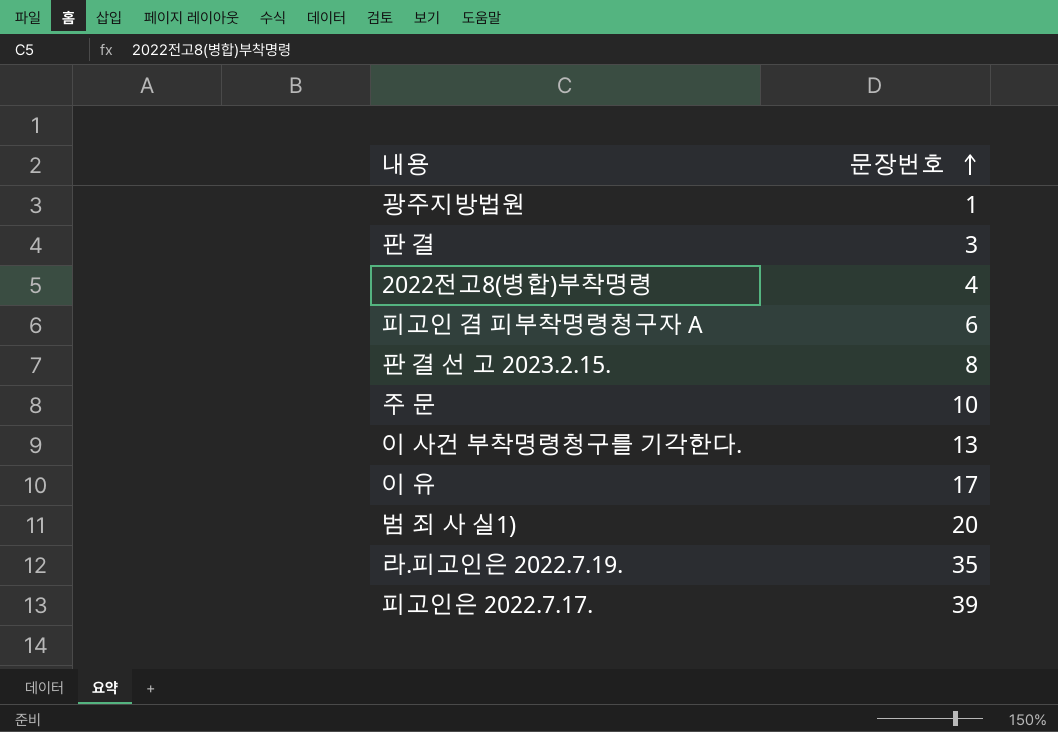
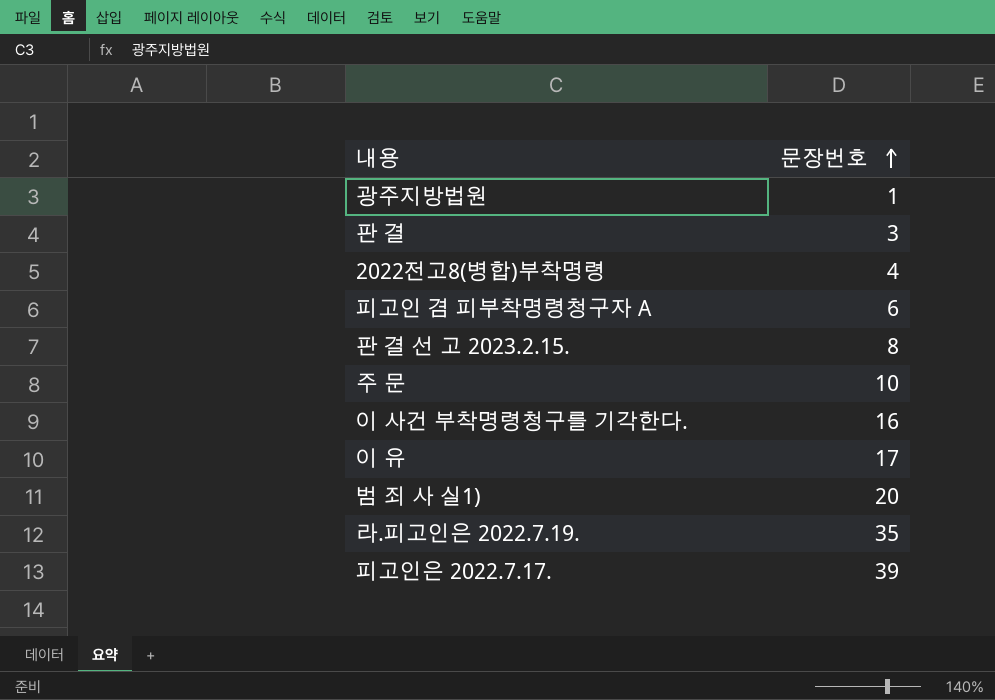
이 사건 부착명령청구를 기각한다. | 문장번호: 13 -> 16

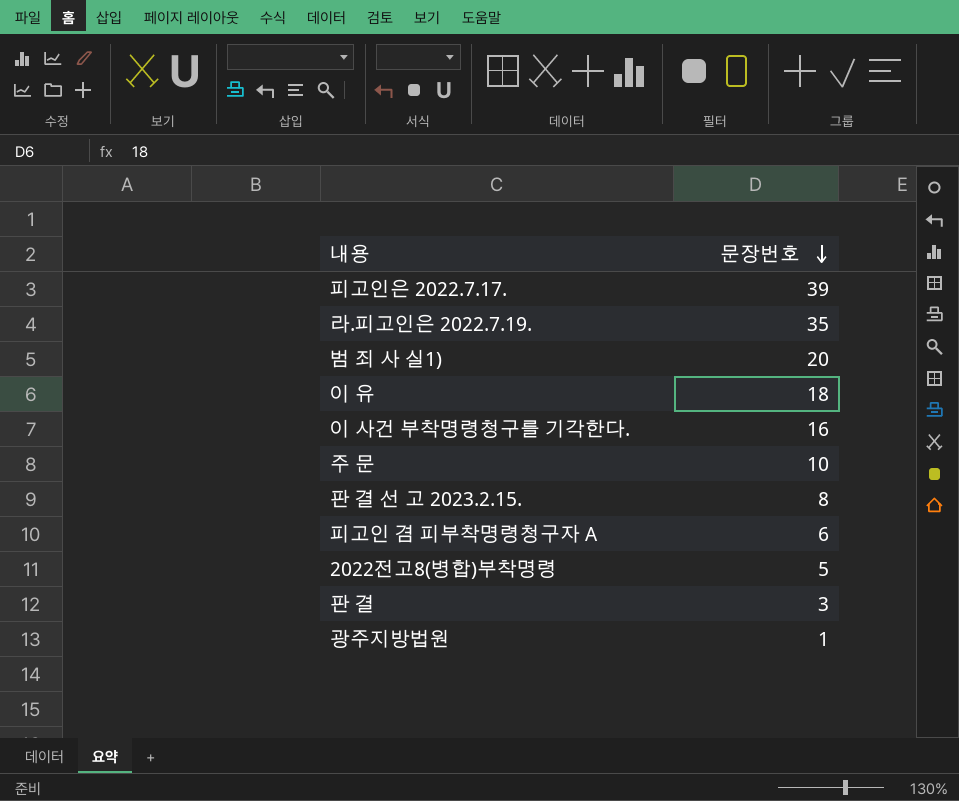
row order: 문장번호 ascending -> 문장번호 descending
이 유 | 문장번호: 17 -> 18
2022전고8(병합)부착명령 | 문장번호: 4 -> 5

